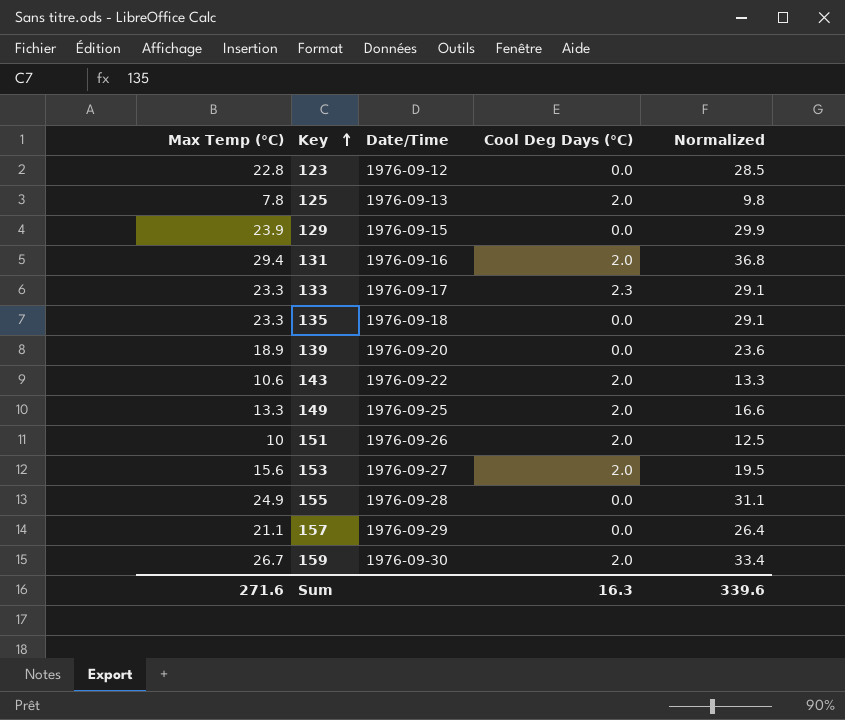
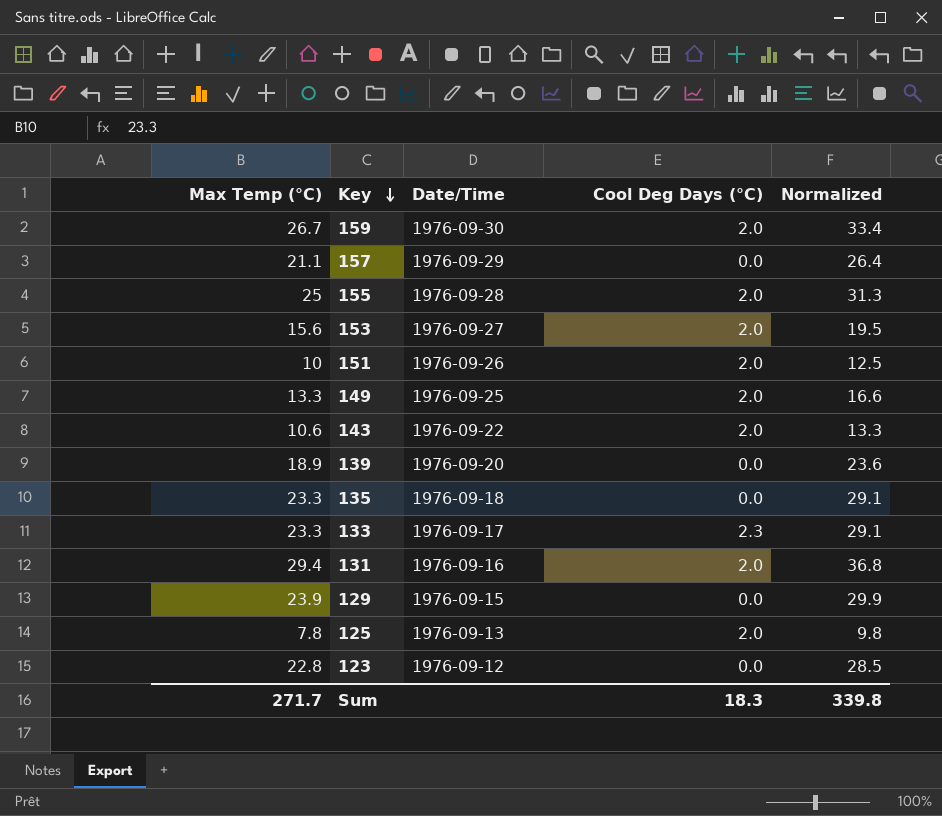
row order: Key ascending -> Key descending
155 | Max Temp (°C): 24.9 -> 25
155 | Cool Deg Days (°C): 0.0 -> 2.0
155 | Normalized: 31.1 -> 31.3
Sum | Max Temp (°C): 271.6 -> 271.7
Sum | Cool Deg Days (°C): 16.3 -> 18.3
Sum | Normalized: 339.6 -> 339.8

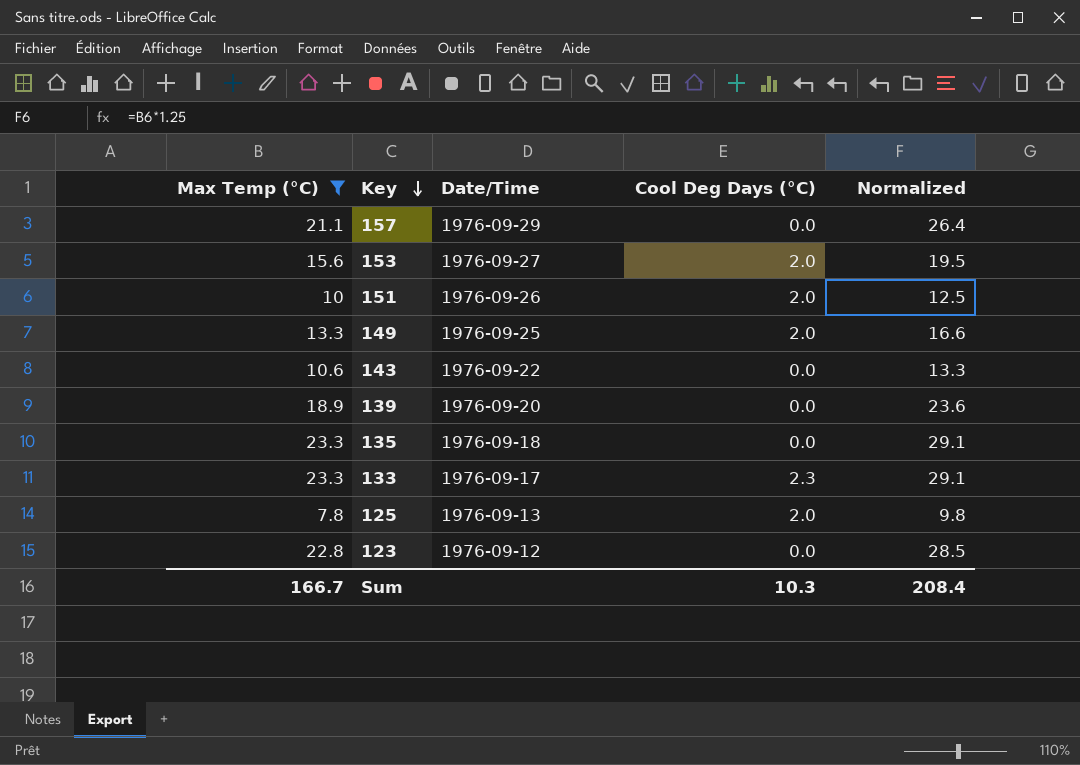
filter: none -> Max Temp (°C) <= 23.3
143 | Cool Deg Days (°C): 2.0 -> 0.0
Sum | Max Temp (°C): 271.7 -> 166.7
Sum | Cool Deg Days (°C): 18.3 -> 10.3
Sum | Normalized: 339.8 -> 208.4

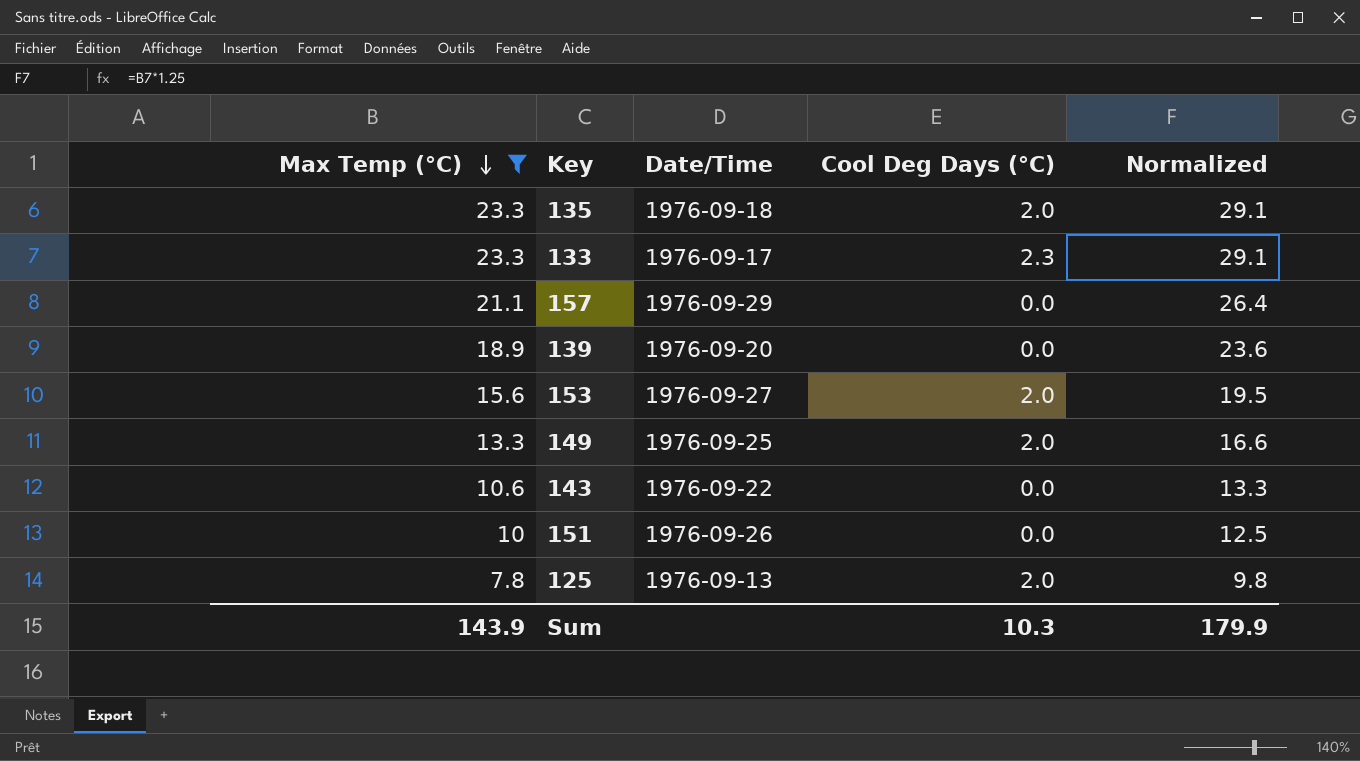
row order: Key descending -> Max Temp (°C) descending
row 123: 22.8 | 1976-09-12 | 0.0 | 28.5 -> none
135 | Cool Deg Days (°C): 0.0 -> 2.0
151 | Cool Deg Days (°C): 2.0 -> 0.0
Sum | Max Temp (°C): 166.7 -> 143.9
Sum | Normalized: 208.4 -> 179.9

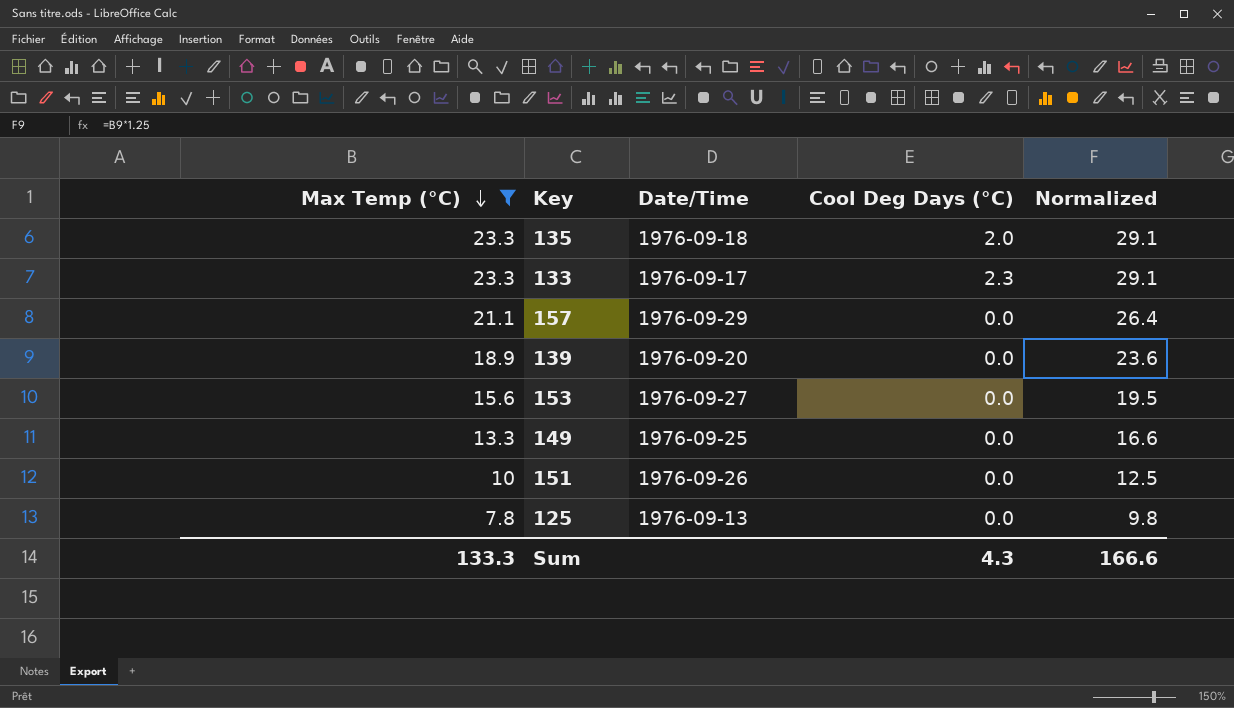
row 143: 10.6 | 1976-09-22 | 0.0 | 13.3 -> none
153 | Cool Deg Days (°C): 2.0 -> 0.0
149 | Cool Deg Days (°C): 2.0 -> 0.0
125 | Cool Deg Days (°C): 2.0 -> 0.0
Sum | Max Temp (°C): 143.9 -> 133.3
Sum | Cool Deg Days (°C): 10.3 -> 4.3
Sum | Normalized: 179.9 -> 166.6

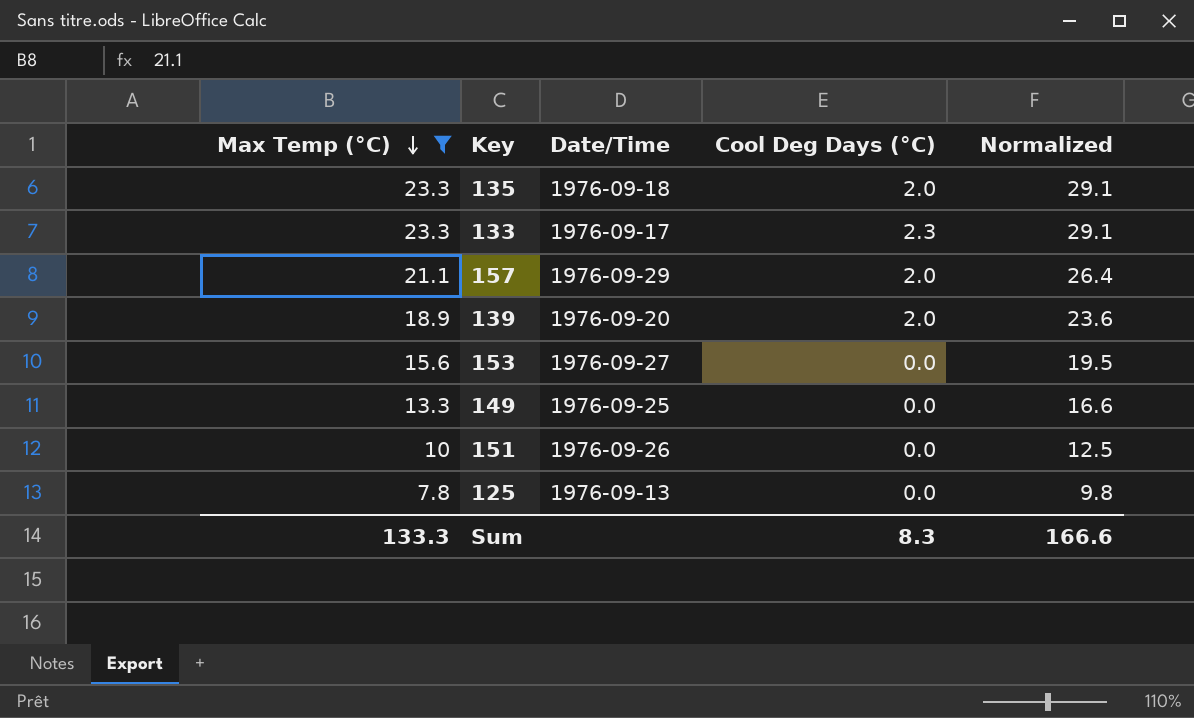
157 | Cool Deg Days (°C): 0.0 -> 2.0
139 | Cool Deg Days (°C): 0.0 -> 2.0
Sum | Cool Deg Days (°C): 4.3 -> 8.3

